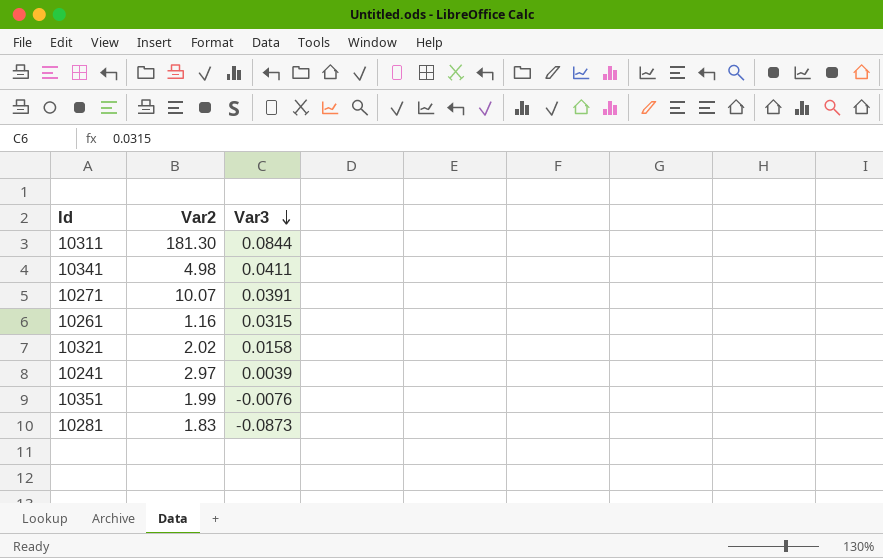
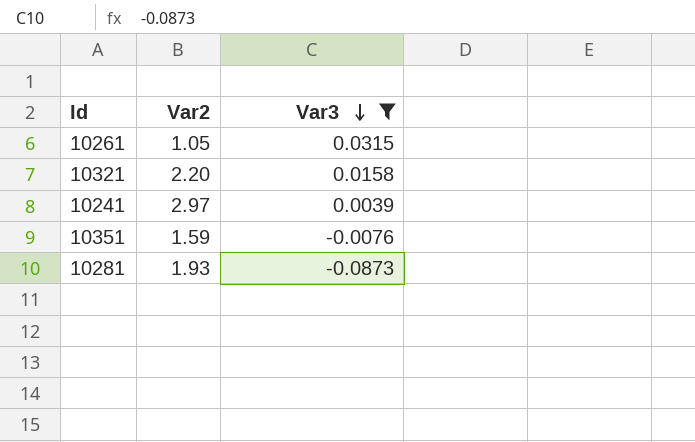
filter: none -> Var3 <= 0.0315
10261 | Var2: 1.16 -> 1.05
10321 | Var2: 2.02 -> 2.20
10351 | Var2: 1.99 -> 1.59
10281 | Var2: 1.83 -> 1.93

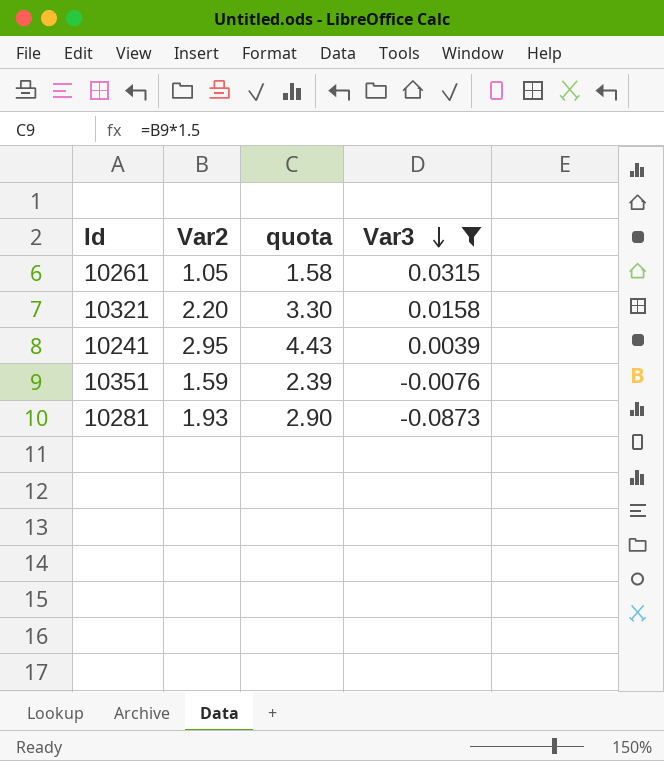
column quota | formula: none -> [Var2] * 1.5
10241 | Var2: 2.97 -> 2.95

